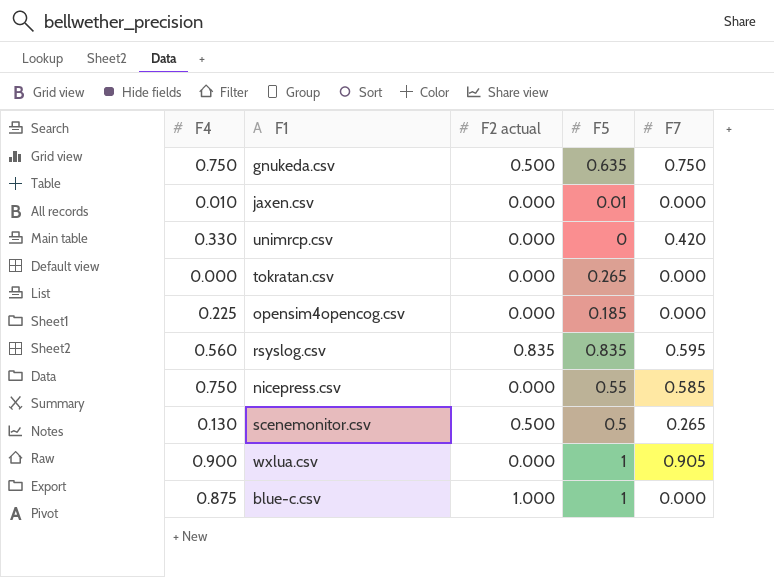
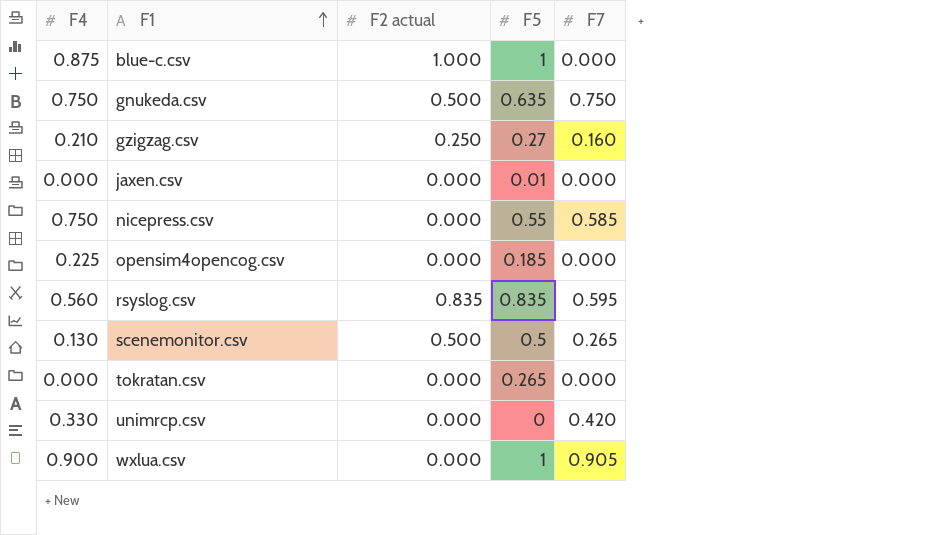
row order: none -> F1 ascending
row gzigzag.csv: none -> 0.210 | 0.250 | 0.27 | 0.160
jaxen.csv | F4: 0.010 -> 0.000

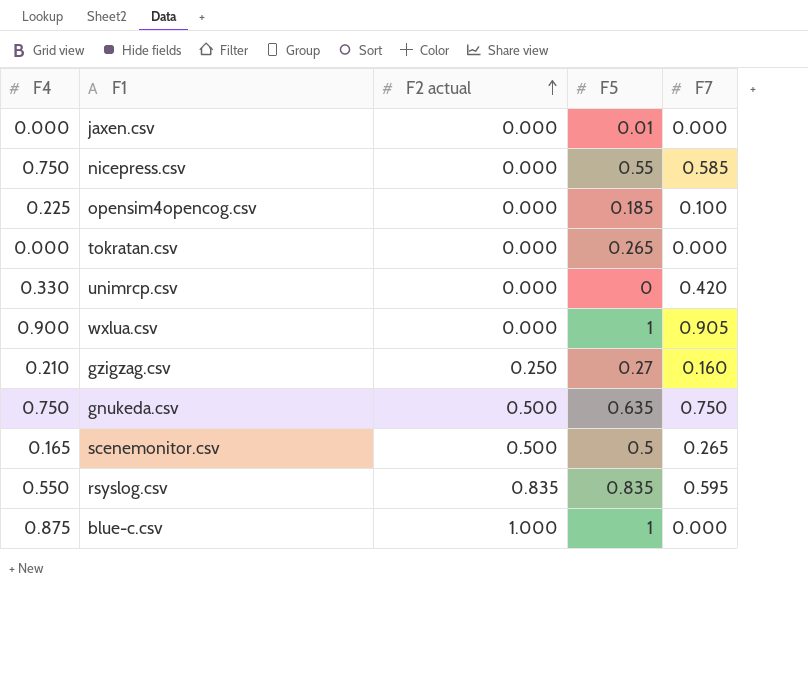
row order: F1 ascending -> F2 actual ascending
opensim4opencog.csv | F7: 0.000 -> 0.100
scenemonitor.csv | F4: 0.130 -> 0.165
rsyslog.csv | F4: 0.560 -> 0.550

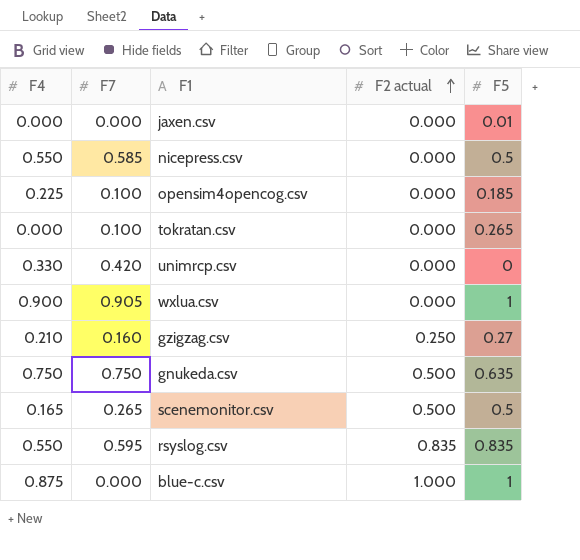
column F7 | position: 5 -> 2
nicepress.csv | F4: 0.750 -> 0.550
nicepress.csv | F5: 0.55 -> 0.5
tokratan.csv | F7: 0.000 -> 0.100

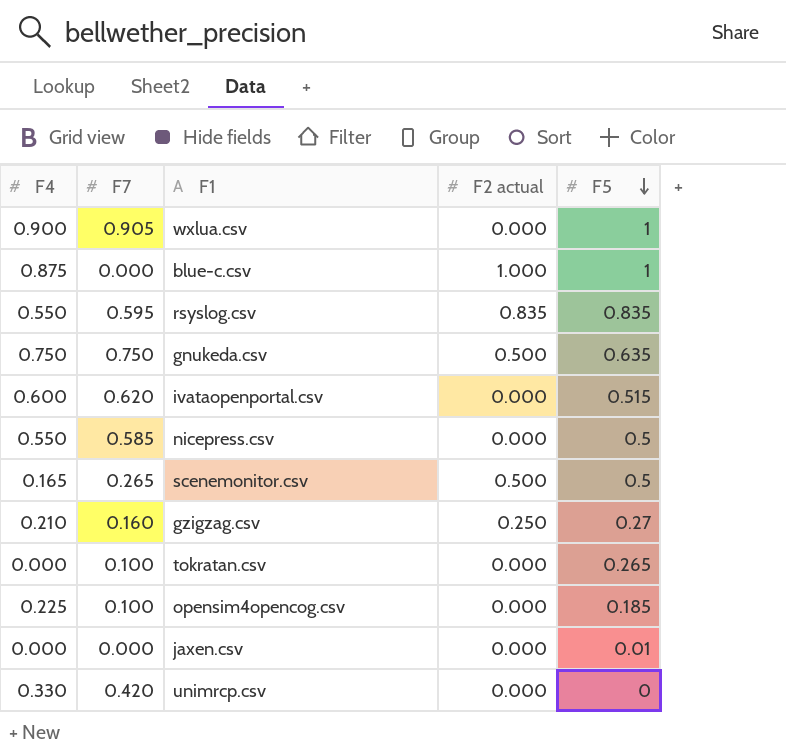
row order: F2 actual ascending -> F5 descending
row ivataopenportal.csv: none -> 0.600 | 0.620 | 0.000 | 0.515

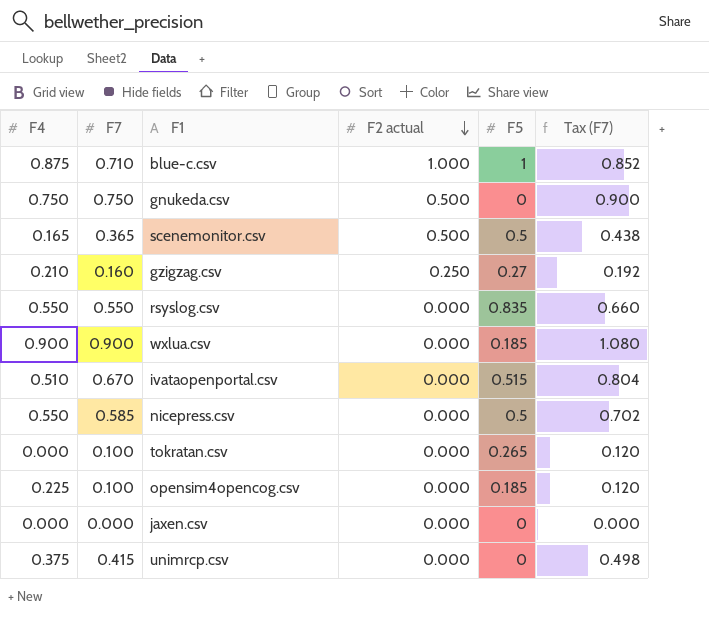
row order: F5 descending -> F2 actual descending
column Tax (F7) | formula: none -> [F7] * 1.2
blue-c.csv | F7: 0.000 -> 0.710
gnukeda.csv | F5: 0.635 -> 0
scenemonitor.csv | F7: 0.265 -> 0.365
rsyslog.csv | F7: 0.595 -> 0.550
rsyslog.csv | F2 actual: 0.835 -> 0.000
wxlua.csv | F7: 0.905 -> 0.900
wxlua.csv | F5: 1 -> 0.185
ivataopenportal.csv | F4: 0.600 -> 0.510
ivataopenportal.csv | F7: 0.620 -> 0.670
jaxen.csv | F5: 0.01 -> 0
unimrcp.csv | F4: 0.330 -> 0.375
unimrcp.csv | F7: 0.420 -> 0.415

